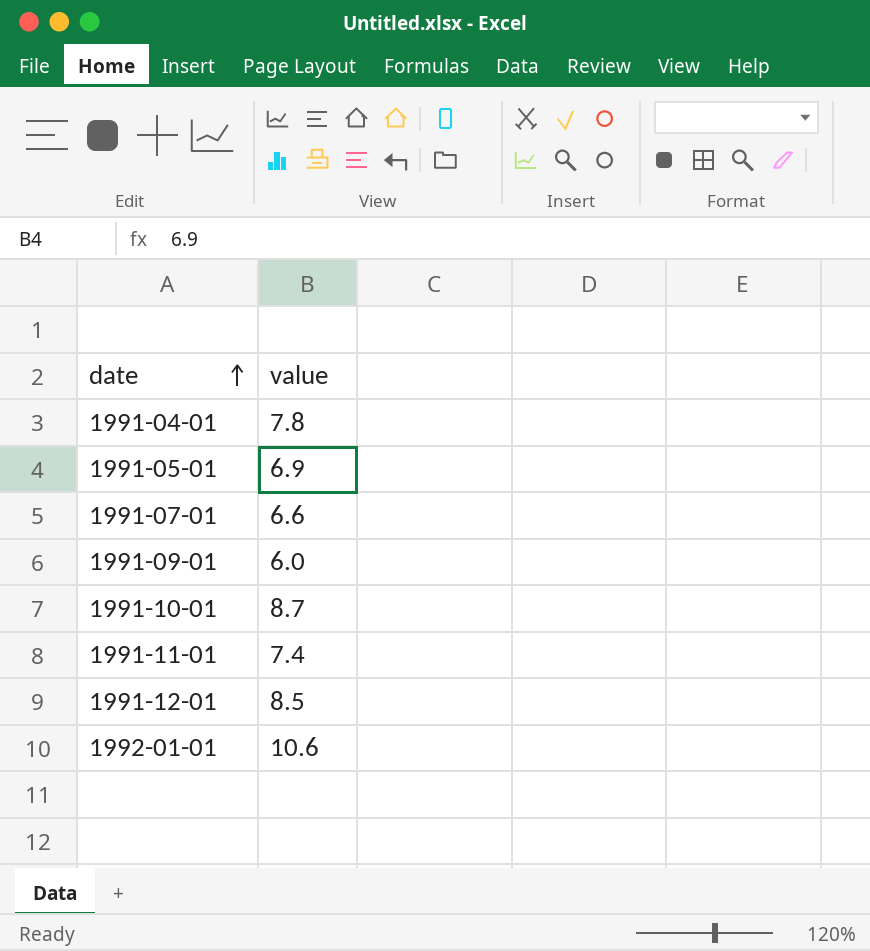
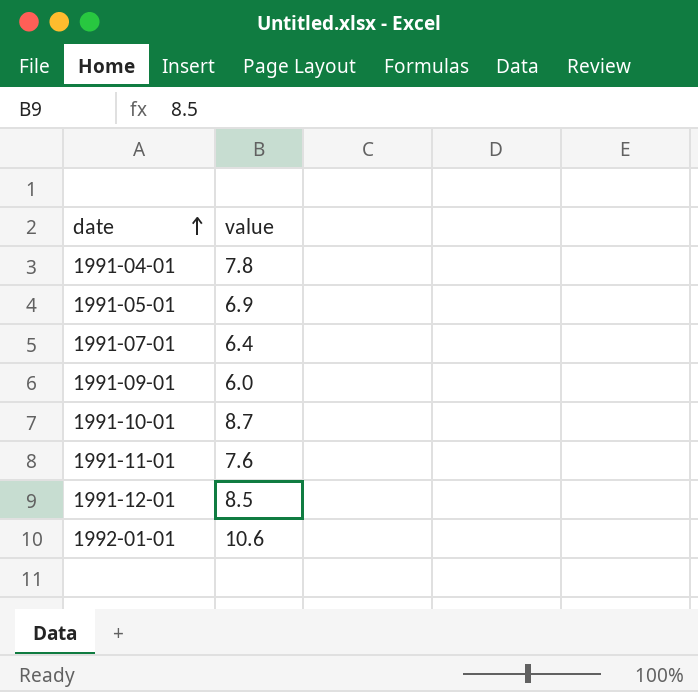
1991-07-01 | value: 6.6 -> 6.4
1991-11-01 | value: 7.4 -> 7.6

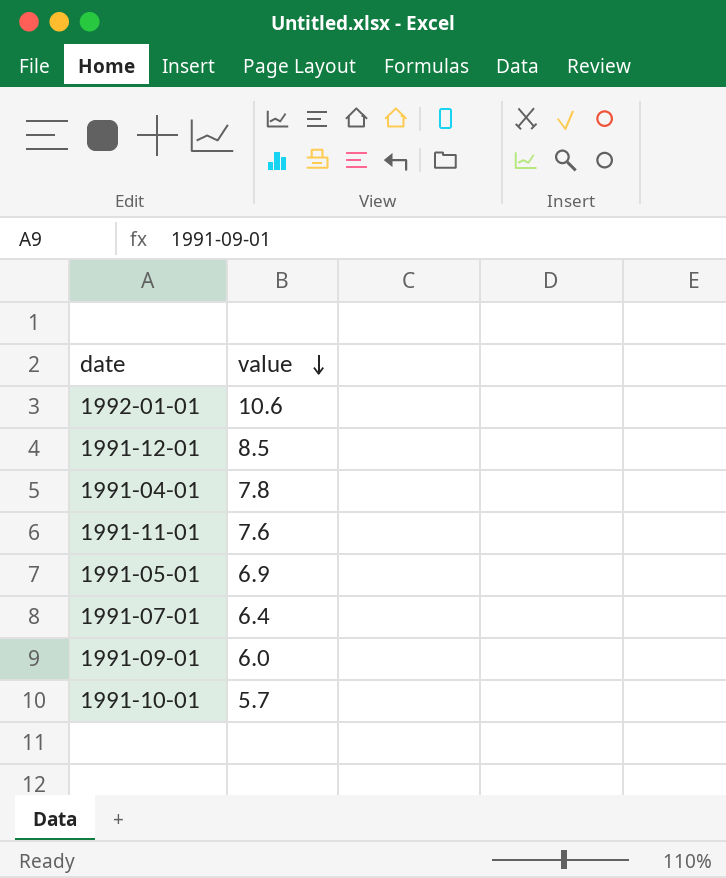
row order: date ascending -> value descending
1991-10-01 | value: 8.7 -> 5.7

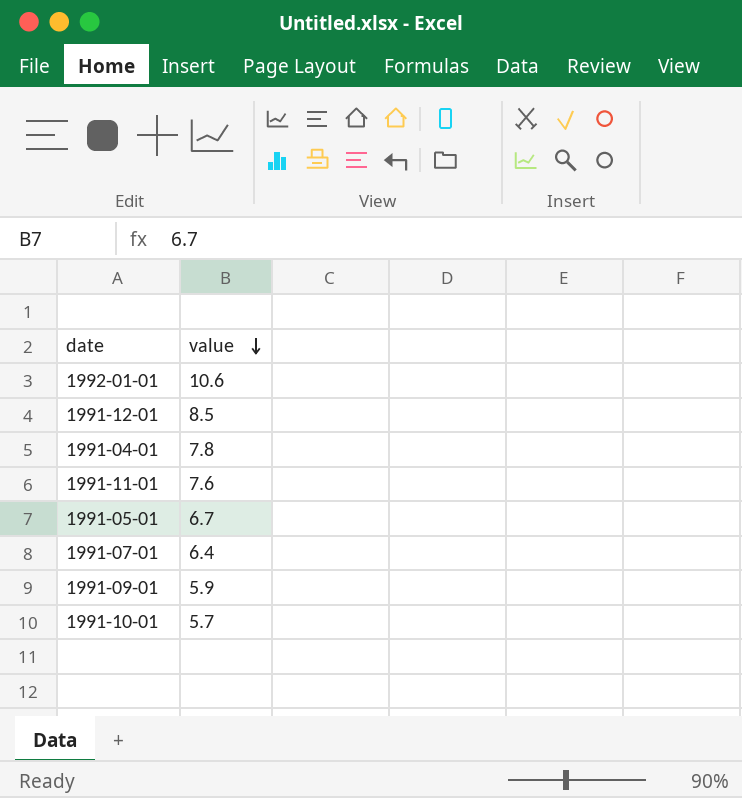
1991-05-01 | value: 6.9 -> 6.7
1991-09-01 | value: 6.0 -> 5.9

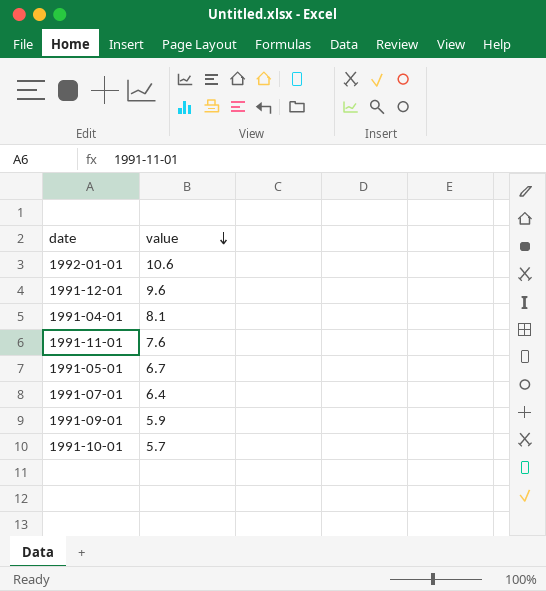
1991-12-01 | value: 8.5 -> 9.6
1991-04-01 | value: 7.8 -> 8.1

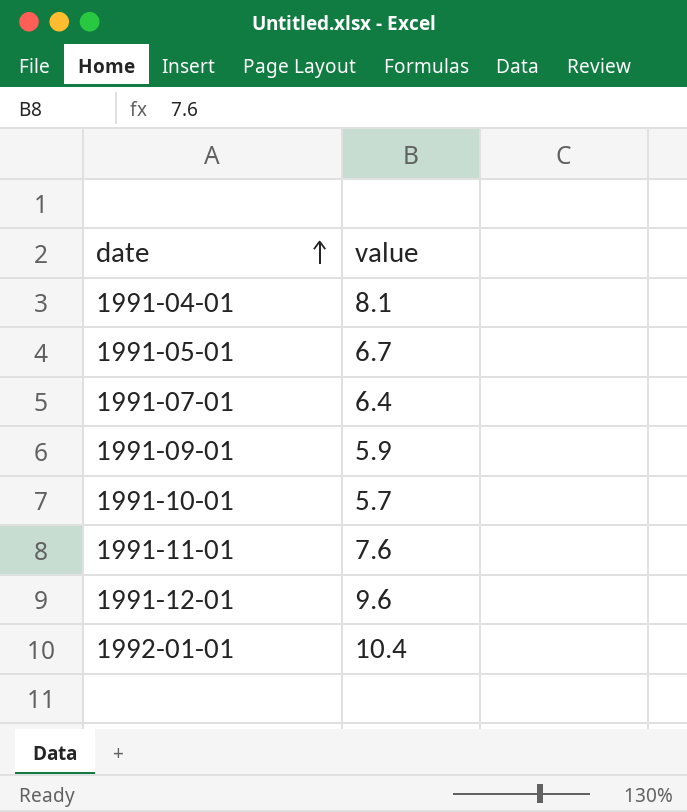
row order: value descending -> date ascending
1992-01-01 | value: 10.6 -> 10.4

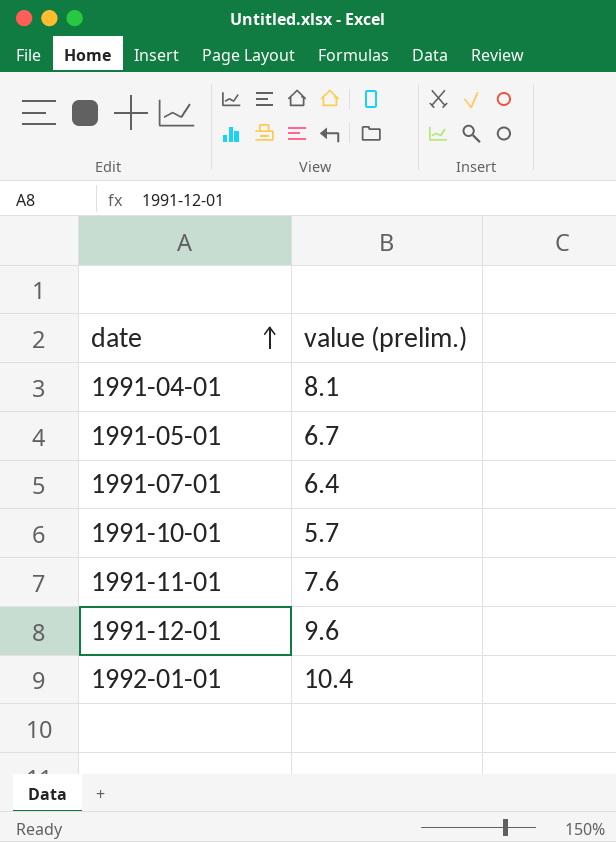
column name: value -> value (prelim.)
row 1991-09-01: 5.9 -> none

